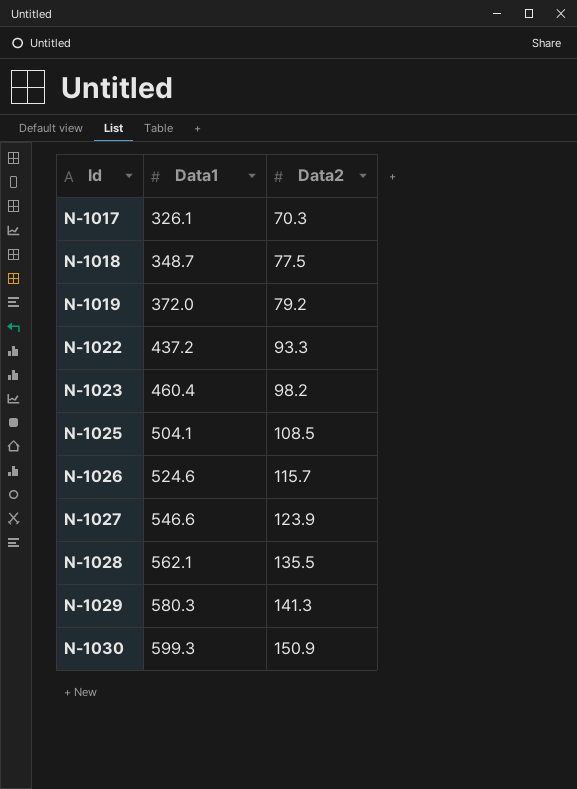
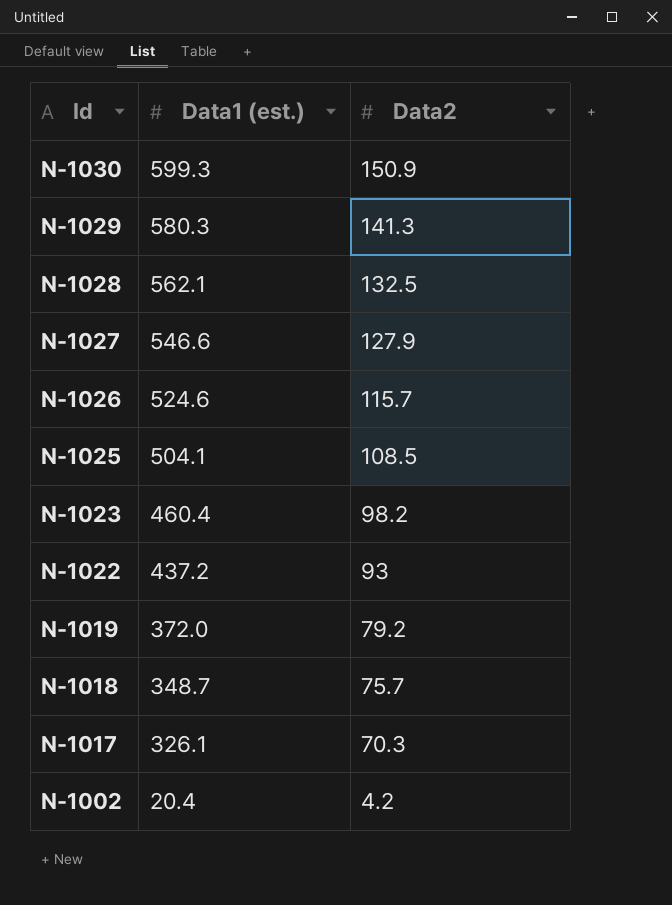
row order: Id ascending -> Id descending
column name: Data1 -> Data1 (est.)
N-1028 | Data2: 135.5 -> 132.5
N-1027 | Data2: 123.9 -> 127.9
N-1022 | Data2: 93.3 -> 93
N-1018 | Data2: 77.5 -> 75.7
row N-1002: none -> 20.4 | 4.2

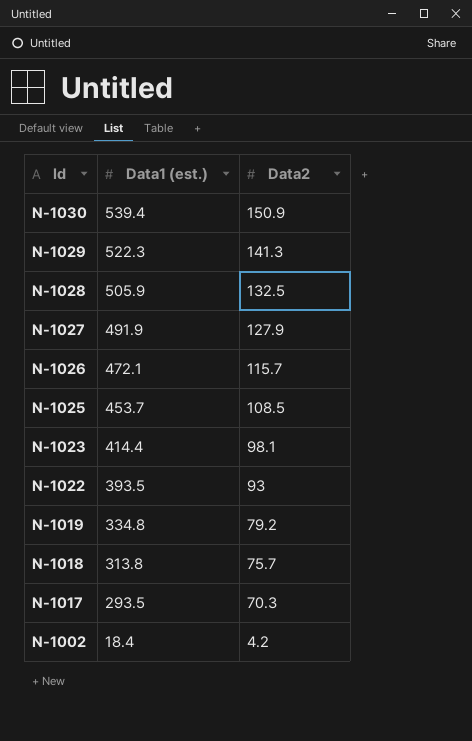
N-1030 | Data1 (est.): 599.3 -> 539.4
N-1029 | Data1 (est.): 580.3 -> 522.3
N-1028 | Data1 (est.): 562.1 -> 505.9
N-1027 | Data1 (est.): 546.6 -> 491.9
N-1026 | Data1 (est.): 524.6 -> 472.1
N-1025 | Data1 (est.): 504.1 -> 453.7
N-1023 | Data1 (est.): 460.4 -> 414.4
N-1023 | Data2: 98.2 -> 98.1
N-1022 | Data1 (est.): 437.2 -> 393.5
N-1019 | Data1 (est.): 372.0 -> 334.8
N-1018 | Data1 (est.): 348.7 -> 313.8
N-1017 | Data1 (est.): 326.1 -> 293.5
N-1002 | Data1 (est.): 20.4 -> 18.4

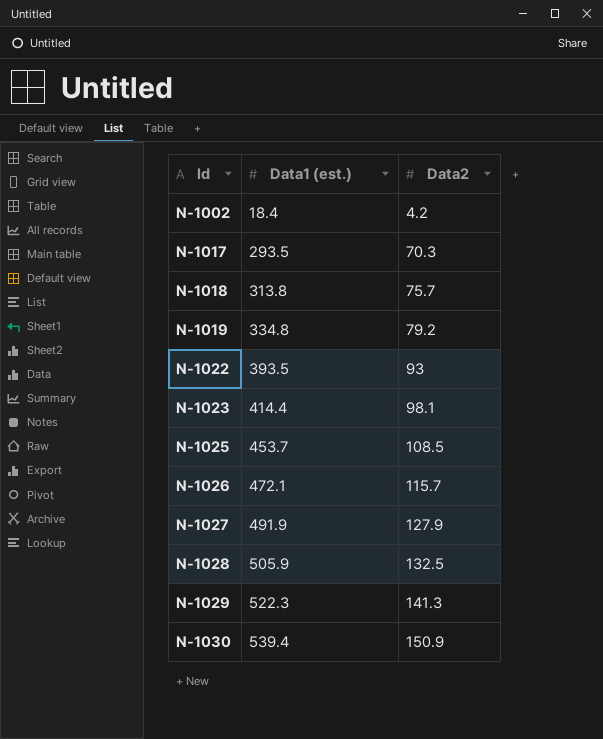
row order: Id descending -> Id ascending

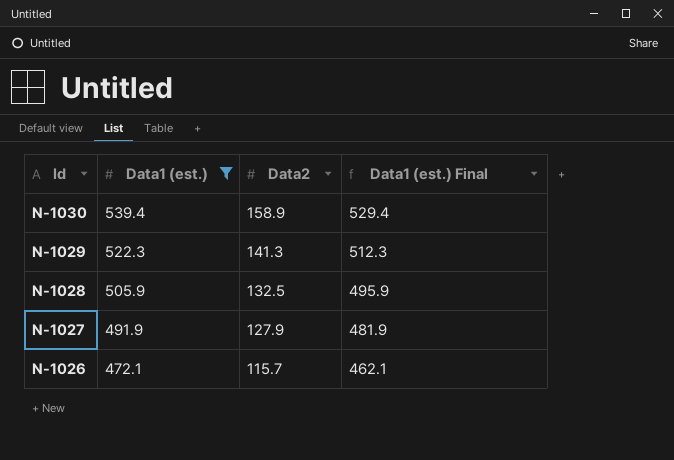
filter: none -> Data1 (est.) >= 472.1
row order: Id ascending -> Id descending
column Data1 (est.) Final | formula: none -> [Data1 (est.)] - 10
N-1030 | Data2: 150.9 -> 158.9

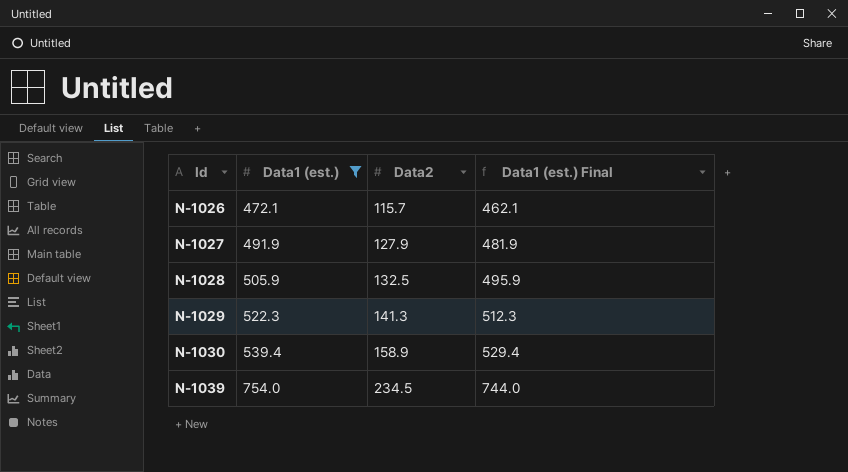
row order: Id descending -> Id ascending
row N-1039: none -> 754.0 | 234.5 | 744.0

